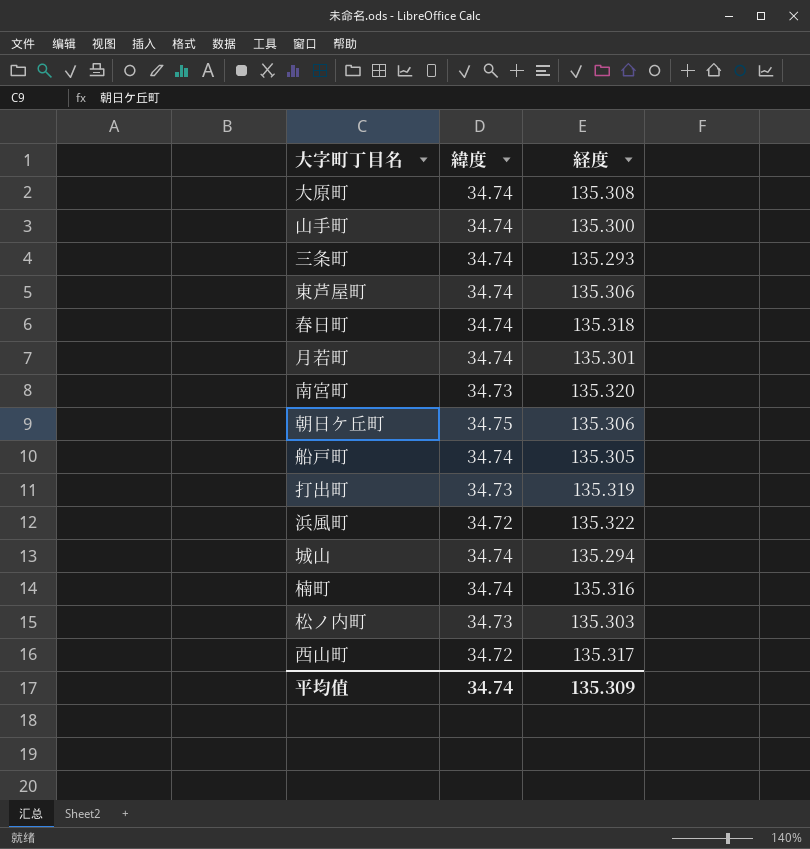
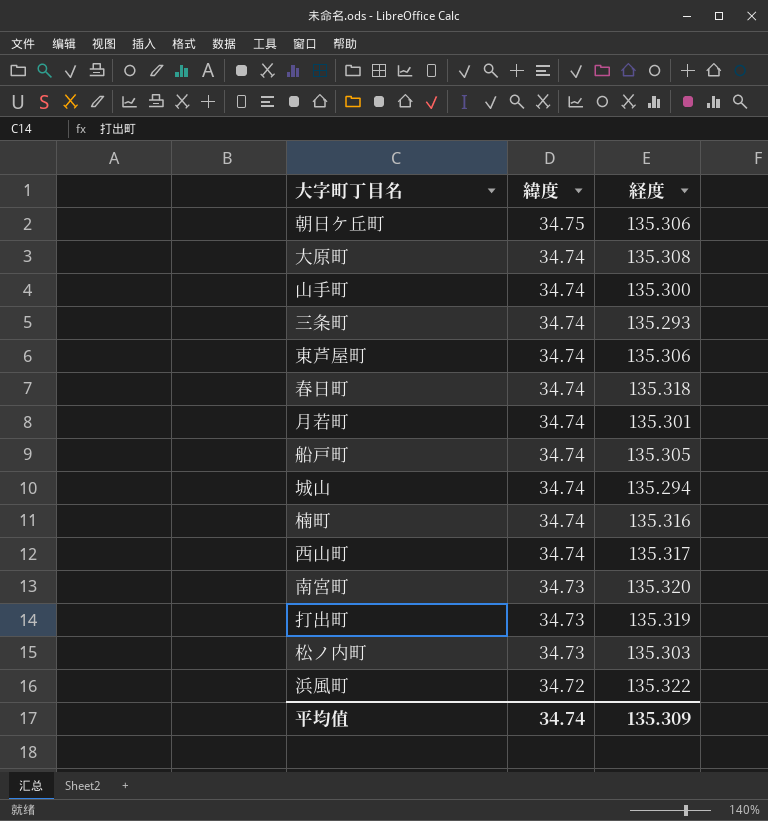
row order: none -> 緯度 descending
西山町 | 緯度: 34.72 -> 34.74

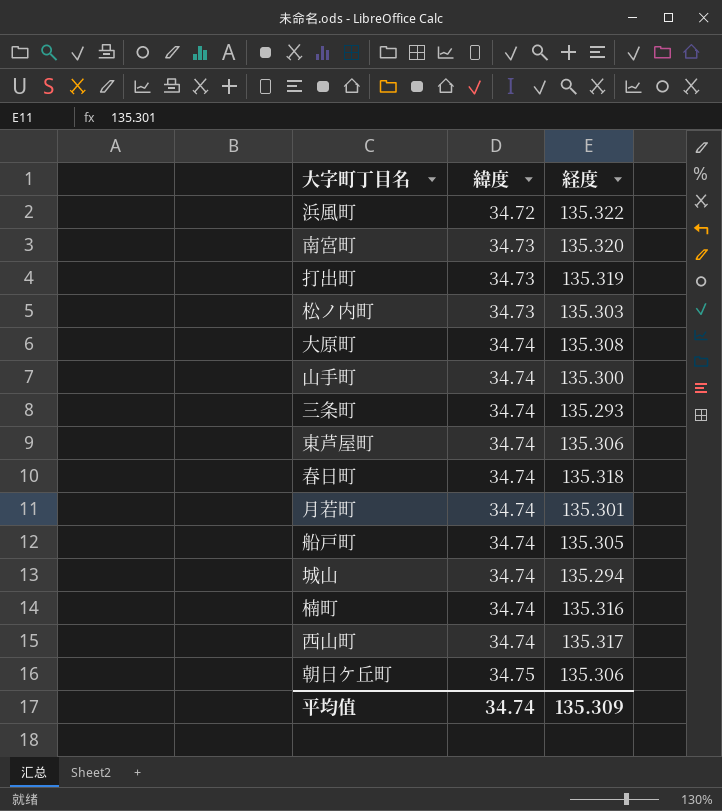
row order: 緯度 descending -> 緯度 ascending

